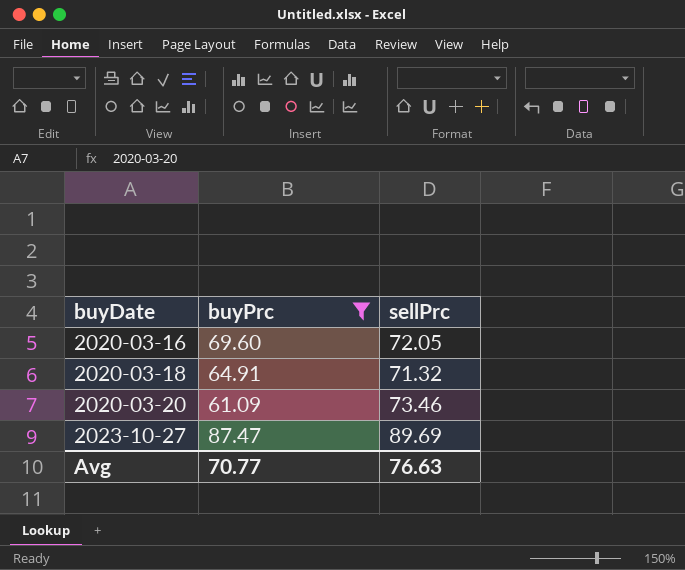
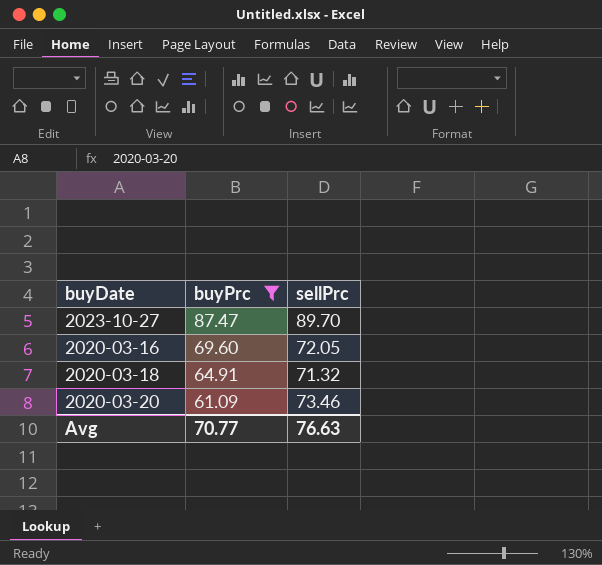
row order: buyDate ascending -> buyPrc descending
2023-10-27 | sellPrc: 89.69 -> 89.70

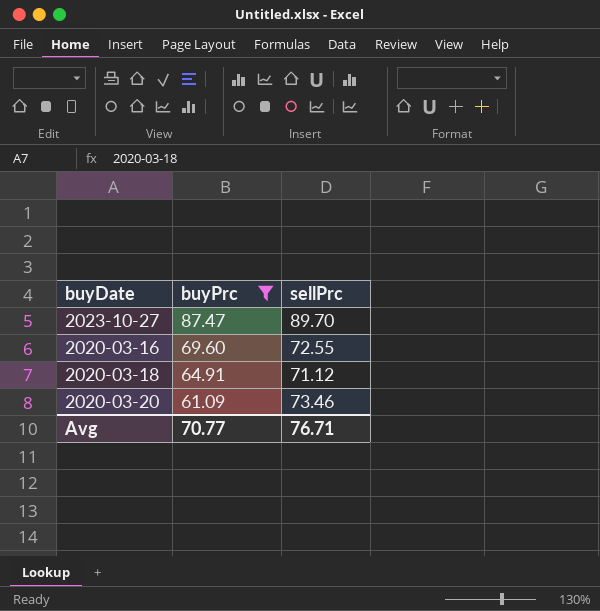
2020-03-16 | sellPrc: 72.05 -> 72.55
2020-03-18 | sellPrc: 71.32 -> 71.12
Avg | sellPrc: 76.63 -> 76.71

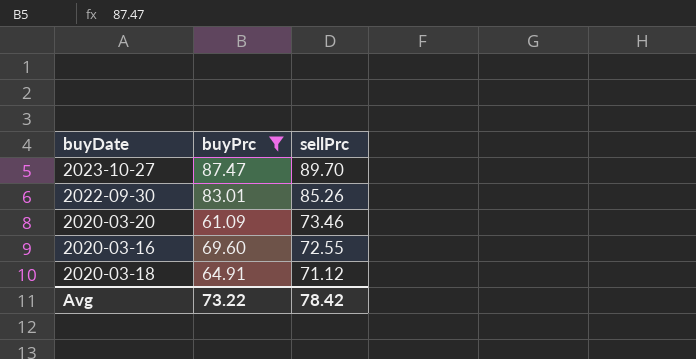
row order: buyPrc descending -> sellPrc descending
row 2022-09-30: none -> 83.01 | 85.26
Avg | buyPrc: 70.77 -> 73.22
Avg | sellPrc: 76.71 -> 78.42

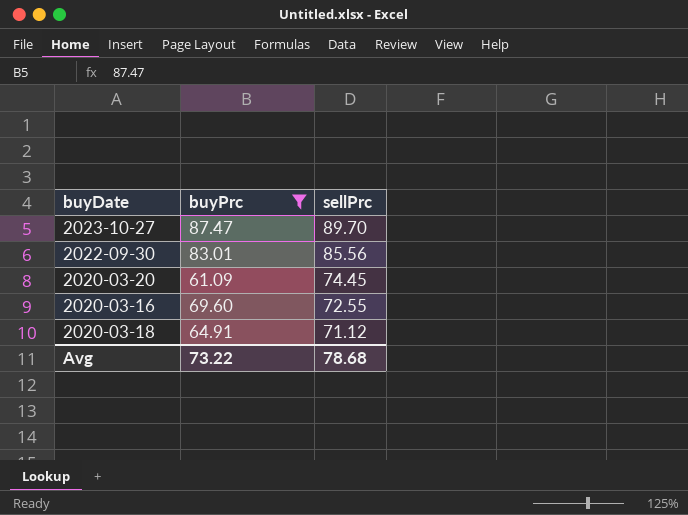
2022-09-30 | sellPrc: 85.26 -> 85.56
2020-03-20 | sellPrc: 73.46 -> 74.45
Avg | sellPrc: 78.42 -> 78.68

